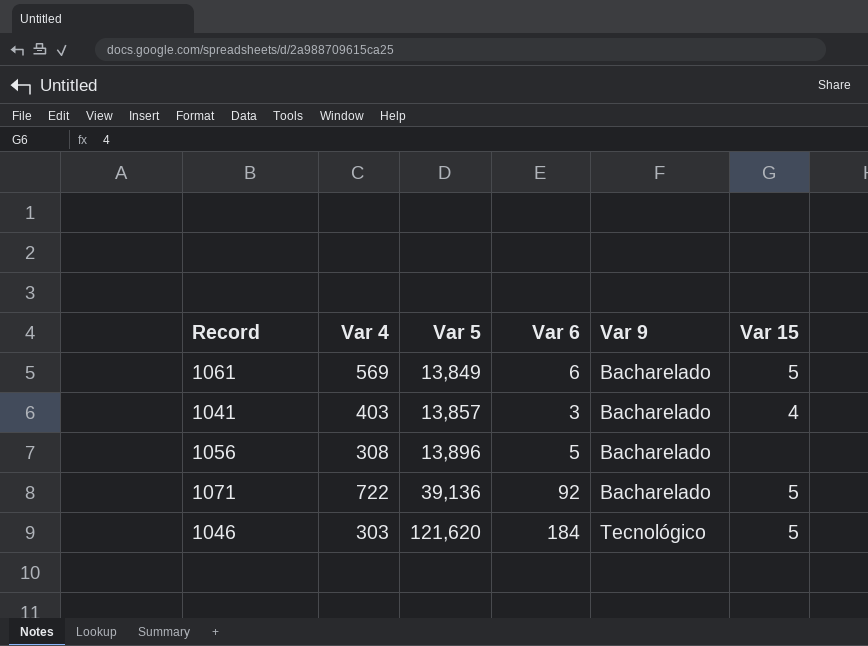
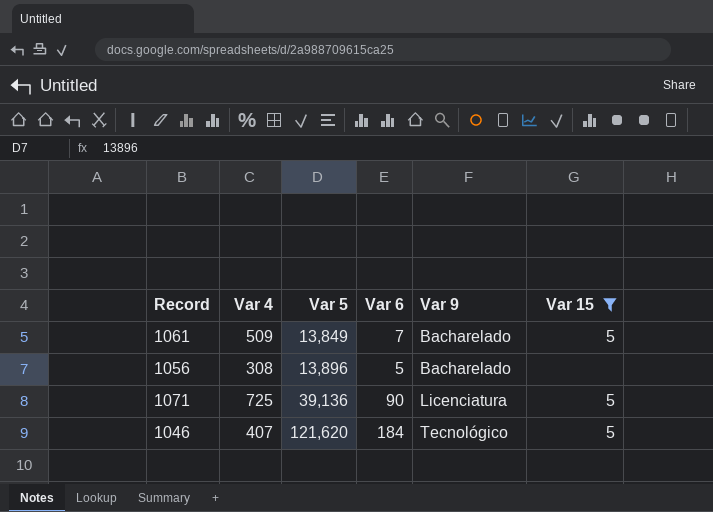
filter: none -> Var 15 != 4
1061 | Var 4: 569 -> 509
1061 | Var 6: 6 -> 7
1071 | Var 4: 722 -> 725
1071 | Var 6: 92 -> 90
1071 | Var 9: Bacharelado -> Licenciatura
1046 | Var 4: 303 -> 407

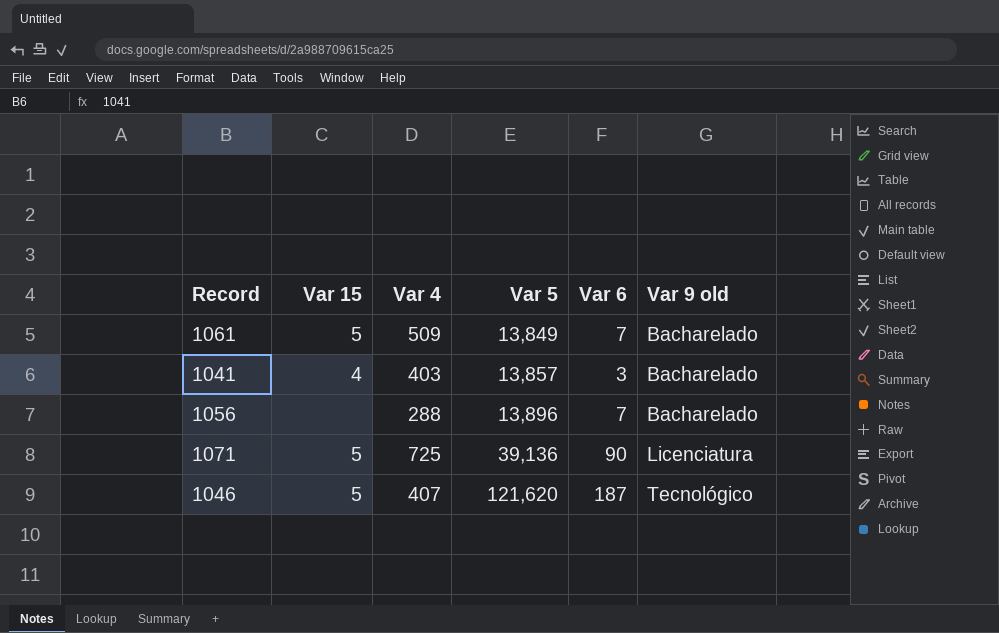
filter: Var 15 != 4 -> none
column Var 15 | position: 6 -> 2
column name: Var 9 -> Var 9 old
1056 | Var 4: 308 -> 288
1056 | Var 6: 5 -> 7
1046 | Var 6: 184 -> 187

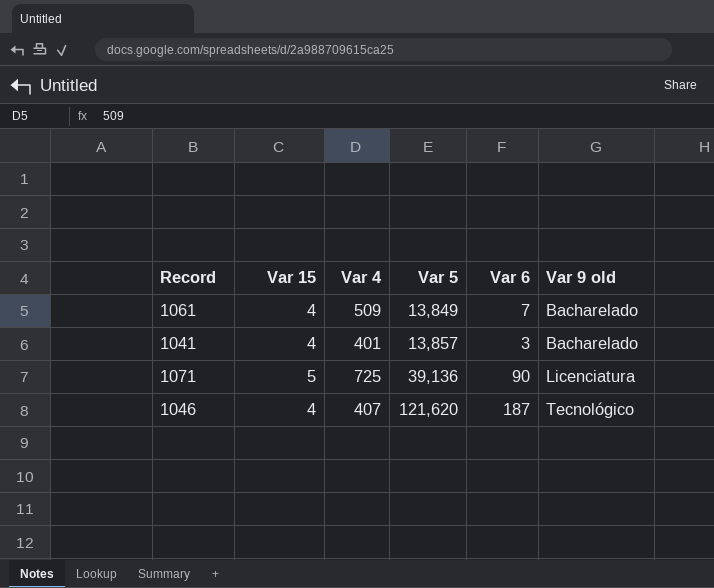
row 1056: none | 288 | 13,896 | 7 | Bacharelado -> none
1061 | Var 15: 5 -> 4
1041 | Var 4: 403 -> 401
1046 | Var 15: 5 -> 4

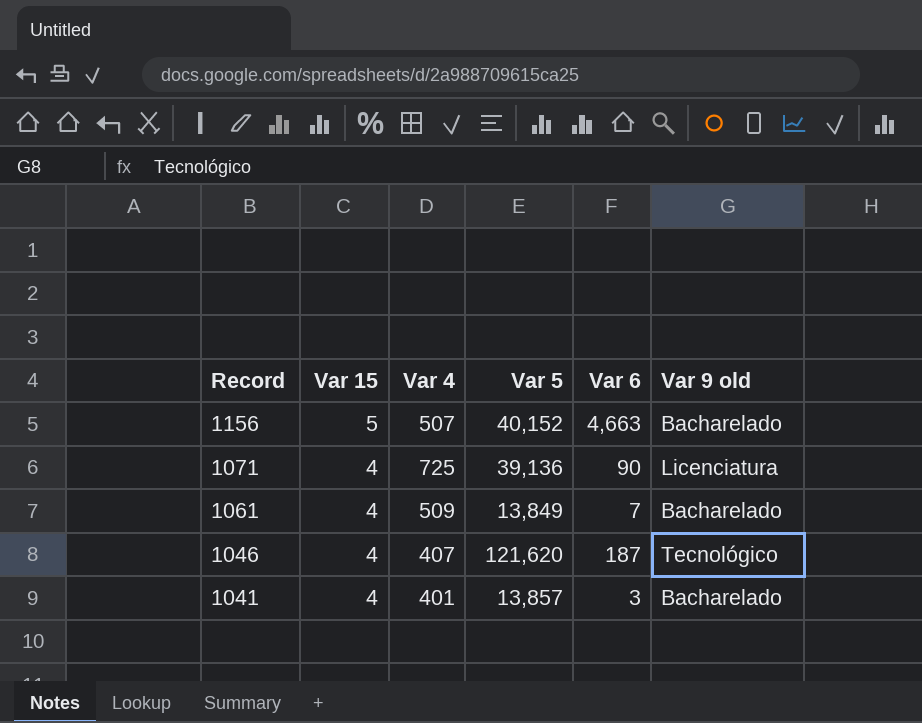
row order: Var 5 ascending -> Record descending
row 1156: none -> 5 | 507 | 40,152 | 4,663 | Bacharelado
1071 | Var 15: 5 -> 4

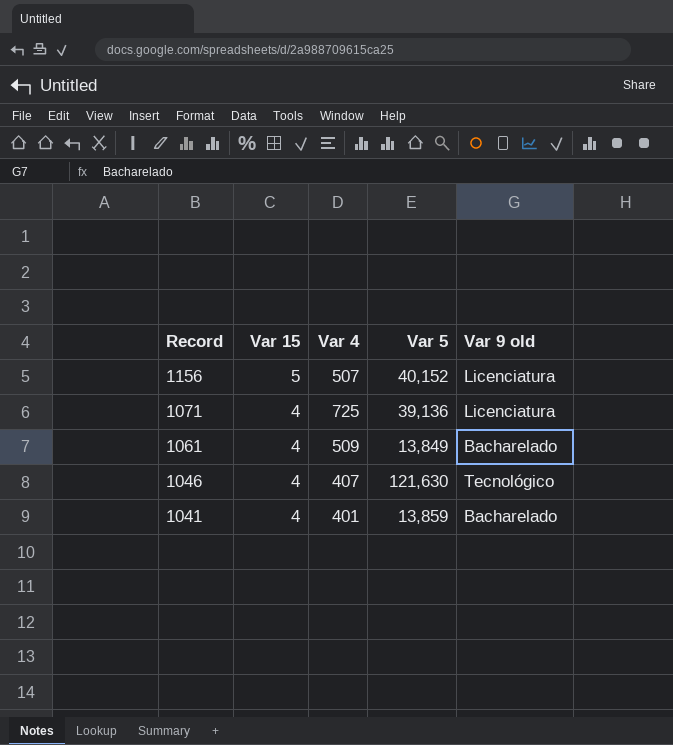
column Var 6 | position: 5 -> none
1156 | Var 9 old: Bacharelado -> Licenciatura
1046 | Var 5: 121,620 -> 121,630
1041 | Var 5: 13,857 -> 13,859

